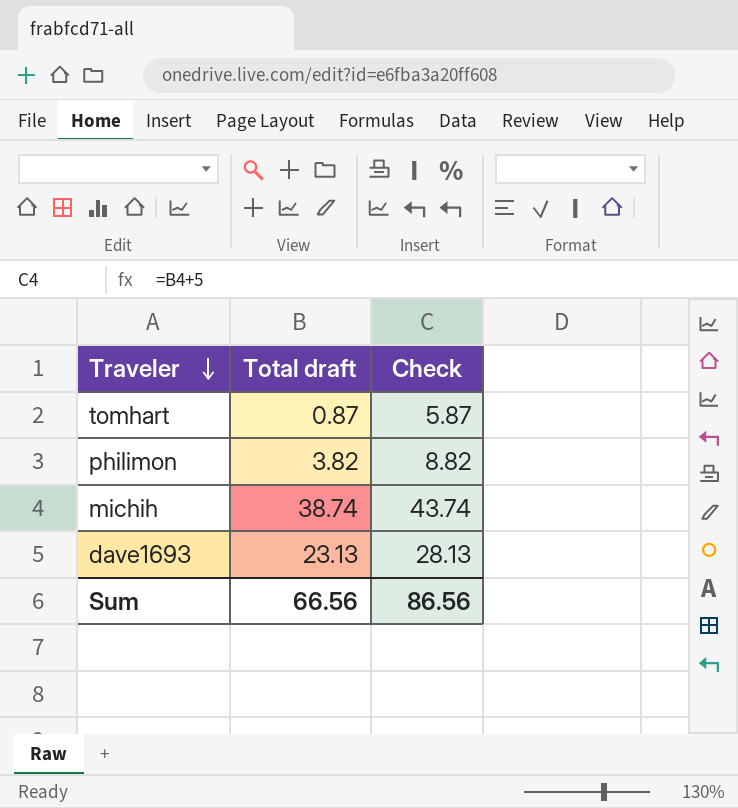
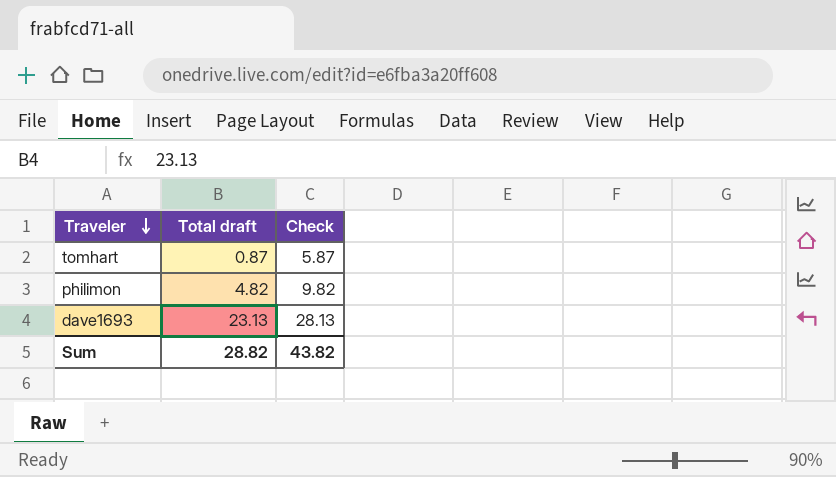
row michih: 38.74 | 43.74 -> none
philimon | Total draft: 3.82 -> 4.82
philimon | Check: 8.82 -> 9.82
Sum | Total draft: 66.56 -> 28.82
Sum | Check: 86.56 -> 43.82

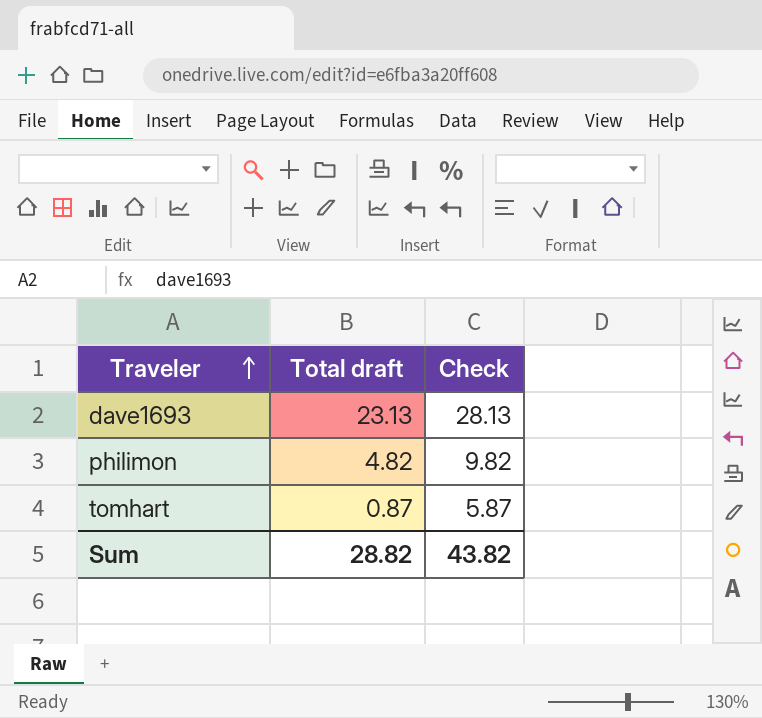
row order: Traveler descending -> Traveler ascending

